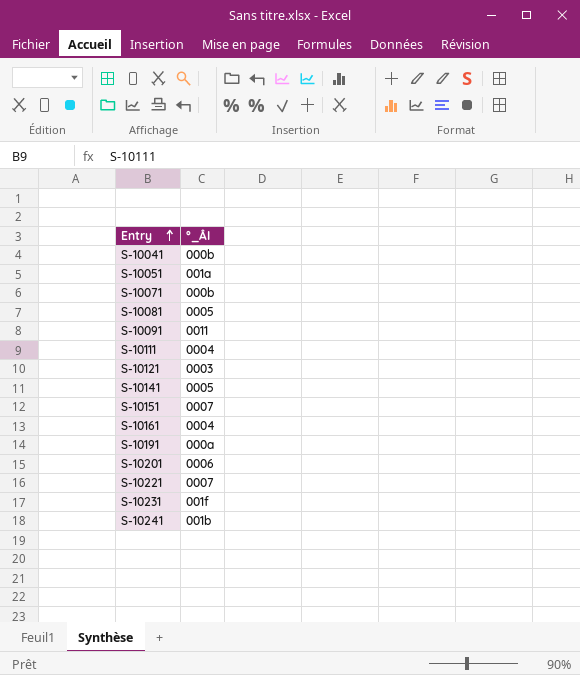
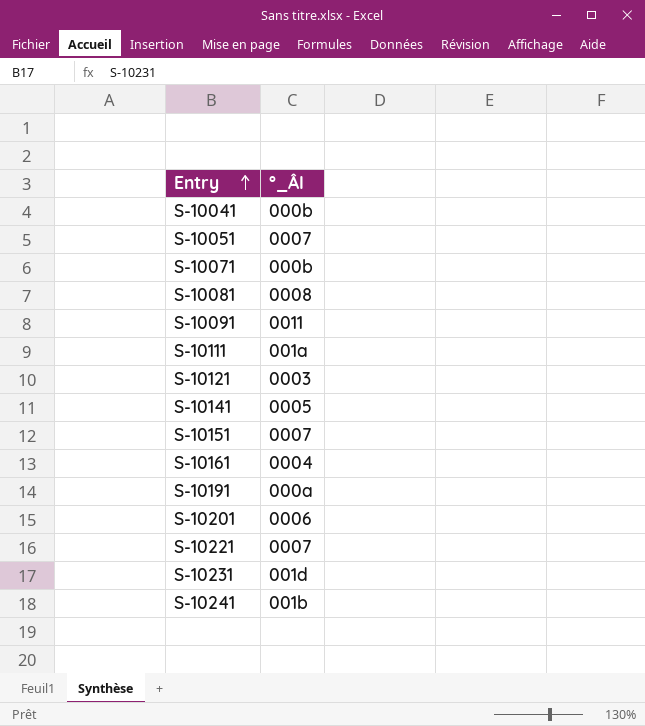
S-10051 | °_ÂI: 001a -> 0007
S-10081 | °_ÂI: 0005 -> 0008
S-10111 | °_ÂI: 0004 -> 001a
S-10231 | °_ÂI: 001f -> 001d

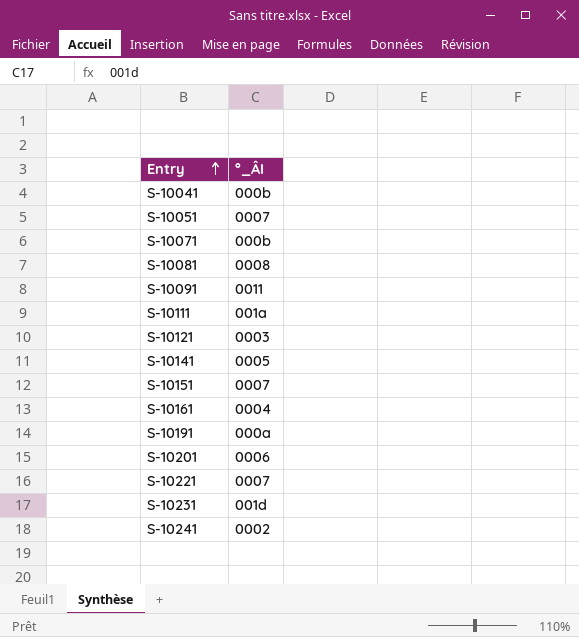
S-10241 | °_ÂI: 001b -> 0002

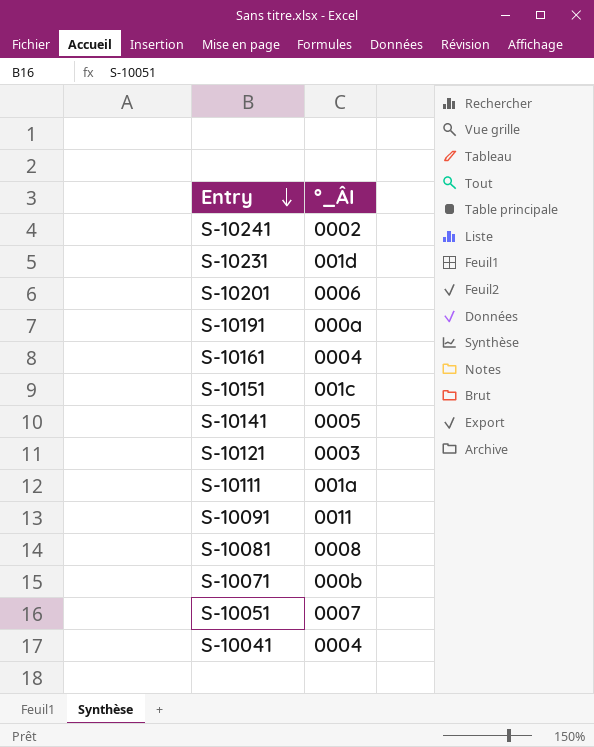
row order: Entry ascending -> Entry descending
row S-10221: 0007 -> none
S-10151 | °_ÂI: 0007 -> 001c
S-10041 | °_ÂI: 000b -> 0004

